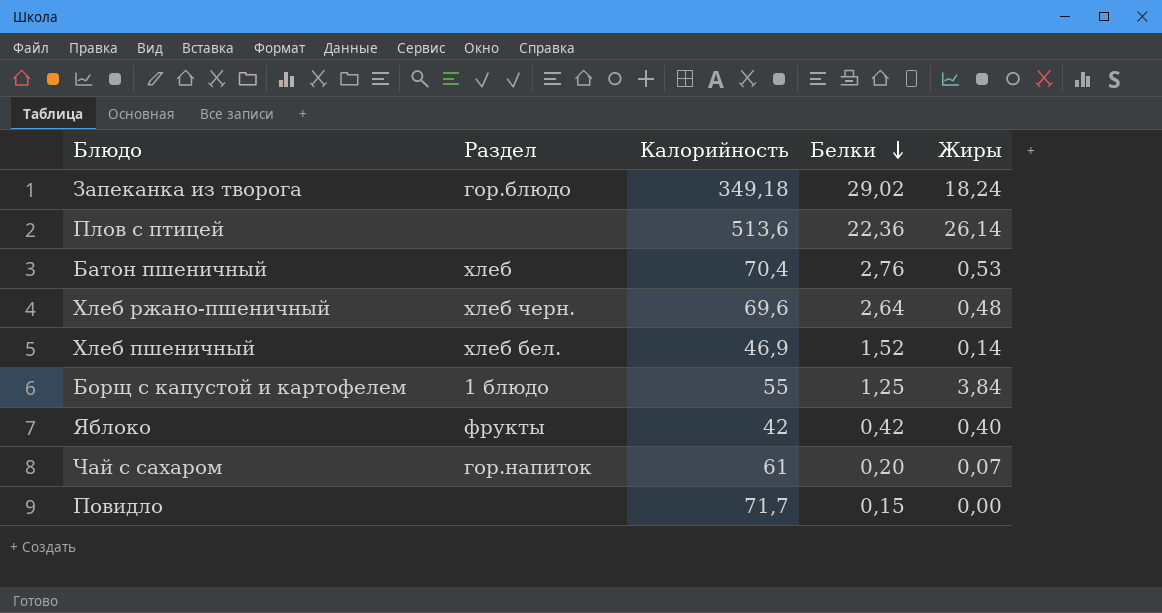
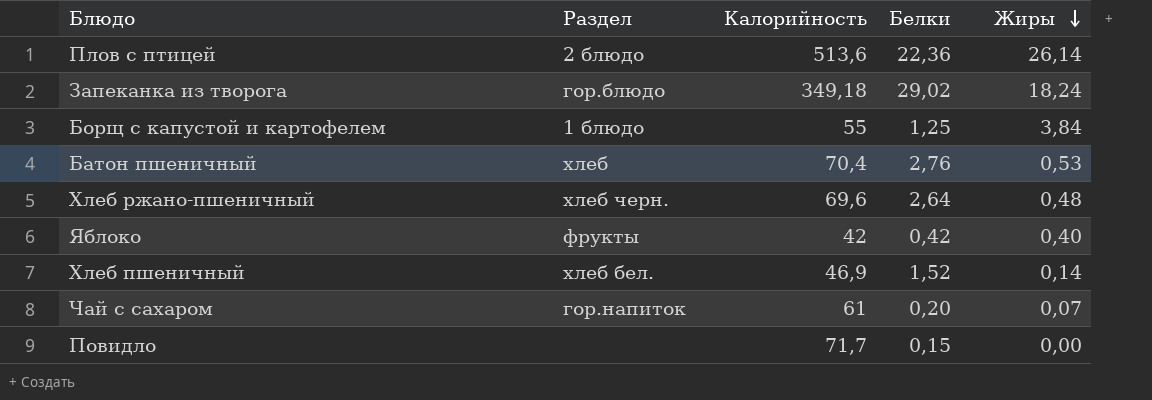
row order: Белки descending -> Жиры descending
Плов с птицей | Раздел: none -> 2 блюдо

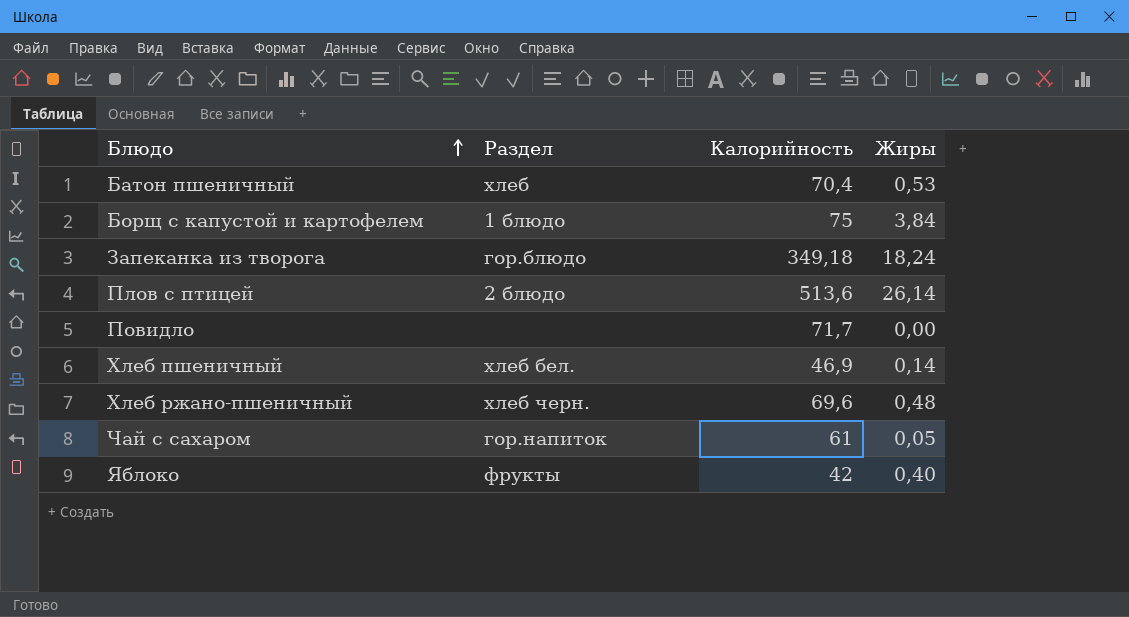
row order: Жиры descending -> Блюдо ascending
column Белки | position: 4 -> none
Борщ с капустой и картофелем | Калорийность: 55 -> 75
Чай с сахаром | Жиры: 0,07 -> 0,05

